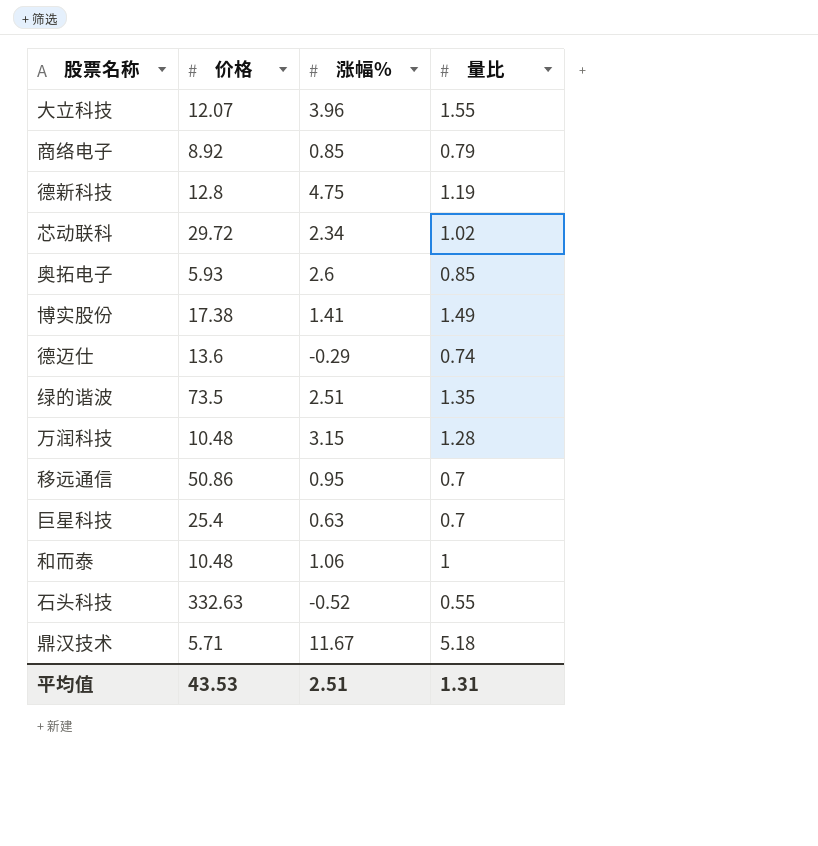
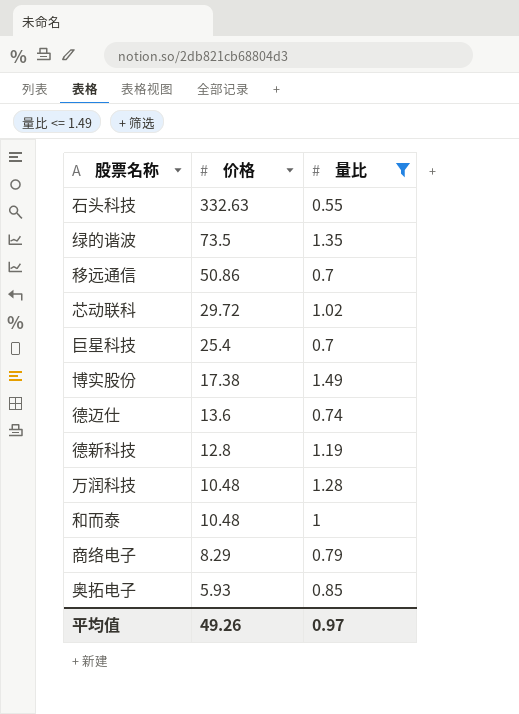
filter: none -> 量比 <= 1.49
row order: none -> 价格 descending
column 涨幅% | position: 3 -> none
商络电子 | 价格: 8.92 -> 8.29
平均值 | 价格: 43.53 -> 49.26
平均值 | 量比: 1.31 -> 0.97

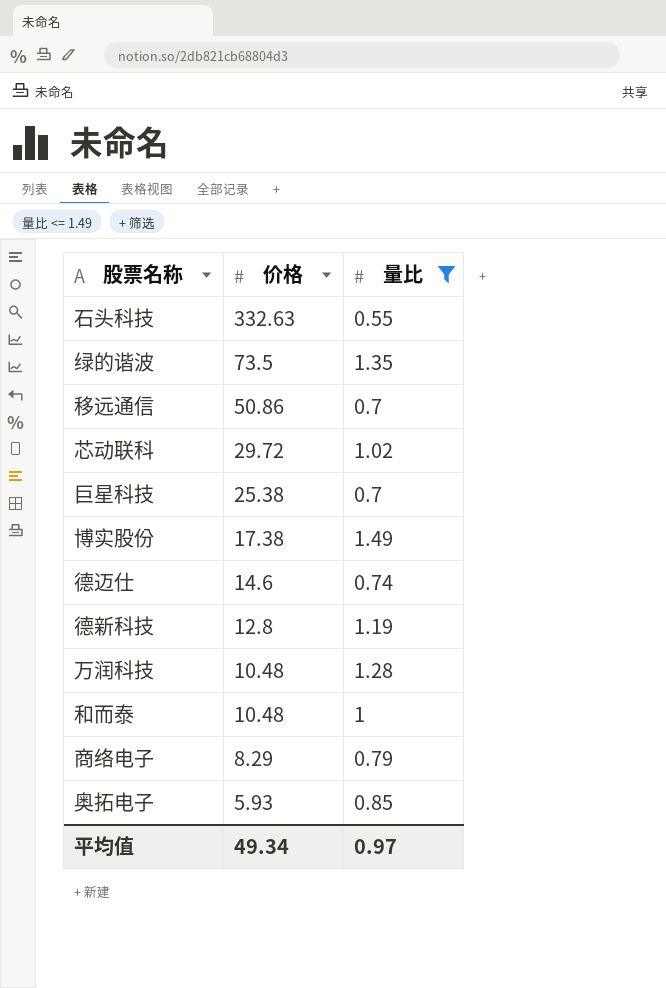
巨星科技 | 价格: 25.4 -> 25.38
德迈仕 | 价格: 13.6 -> 14.6
平均值 | 价格: 49.26 -> 49.34

